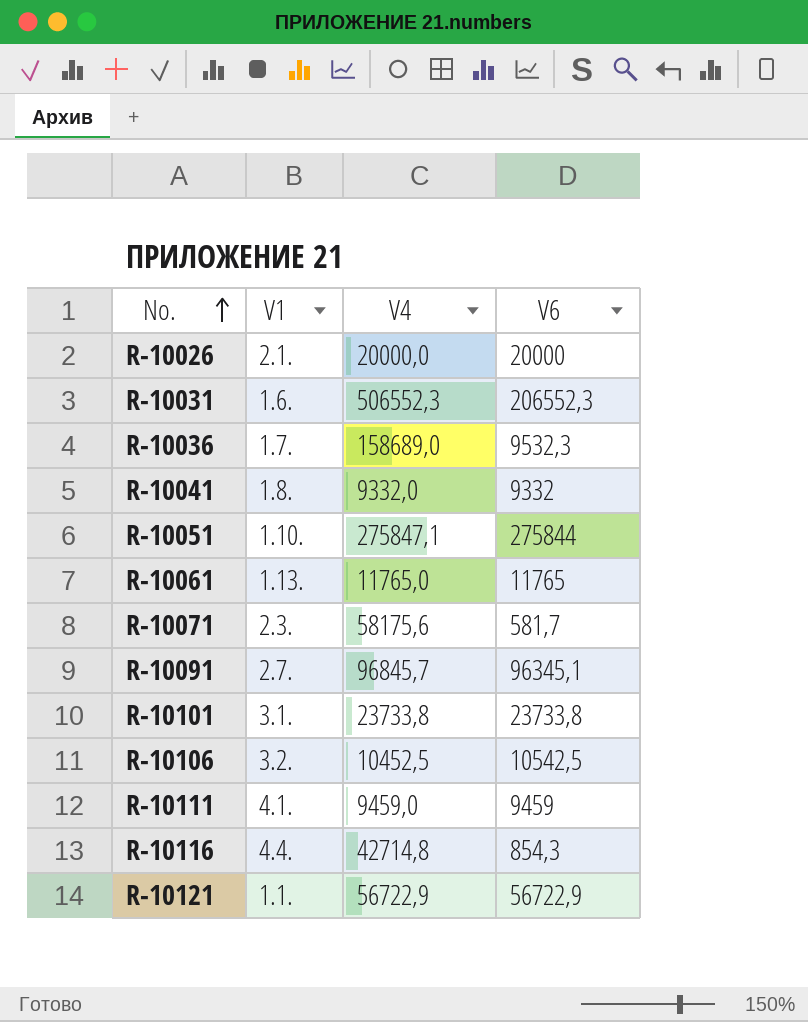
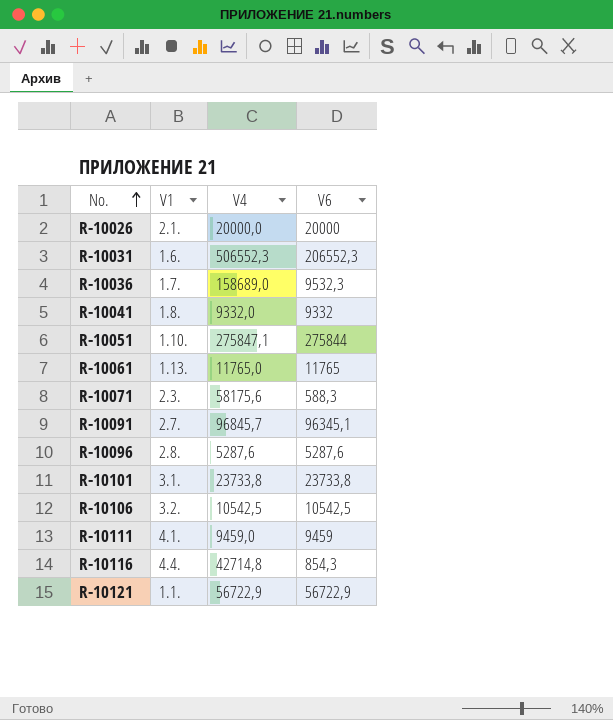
R-10071 | V6: 581,7 -> 588,3
row R-10096: none -> 2.8. | 5287,6 | 5287,6
R-10106 | V4: 10452,5 -> 10542,5

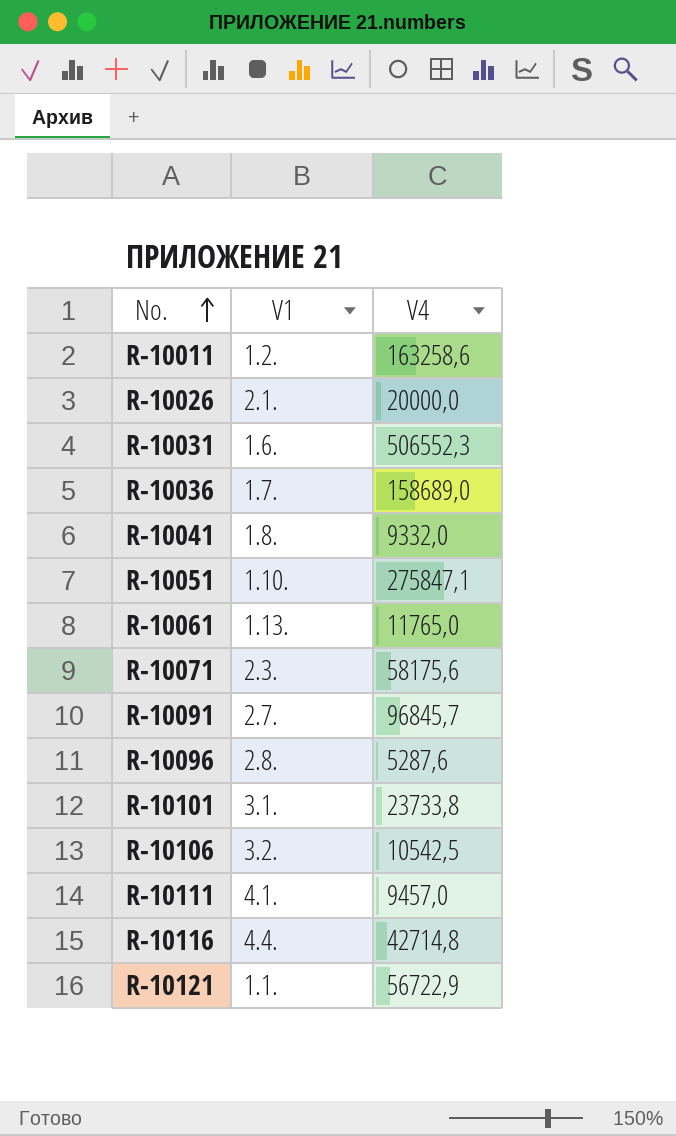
column V6 | position: 4 -> none
row R-10011: none -> 1.2. | 163258,6
R-10111 | V4: 9459,0 -> 9457,0

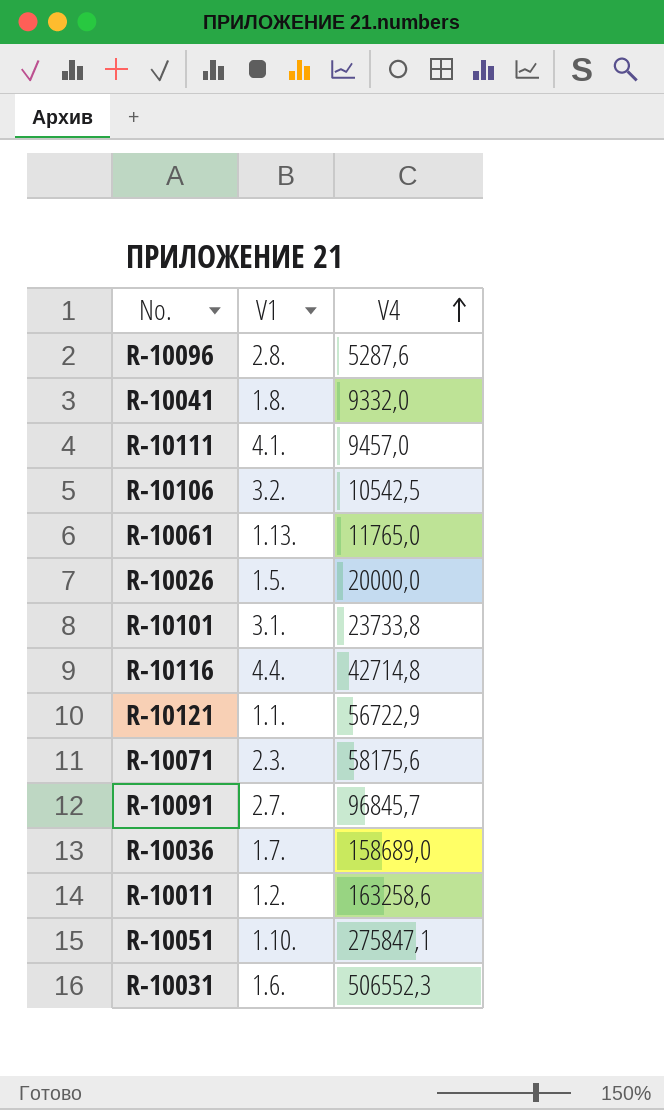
row order: No. ascending -> V4 ascending
R-10026 | V1: 2.1. -> 1.5.

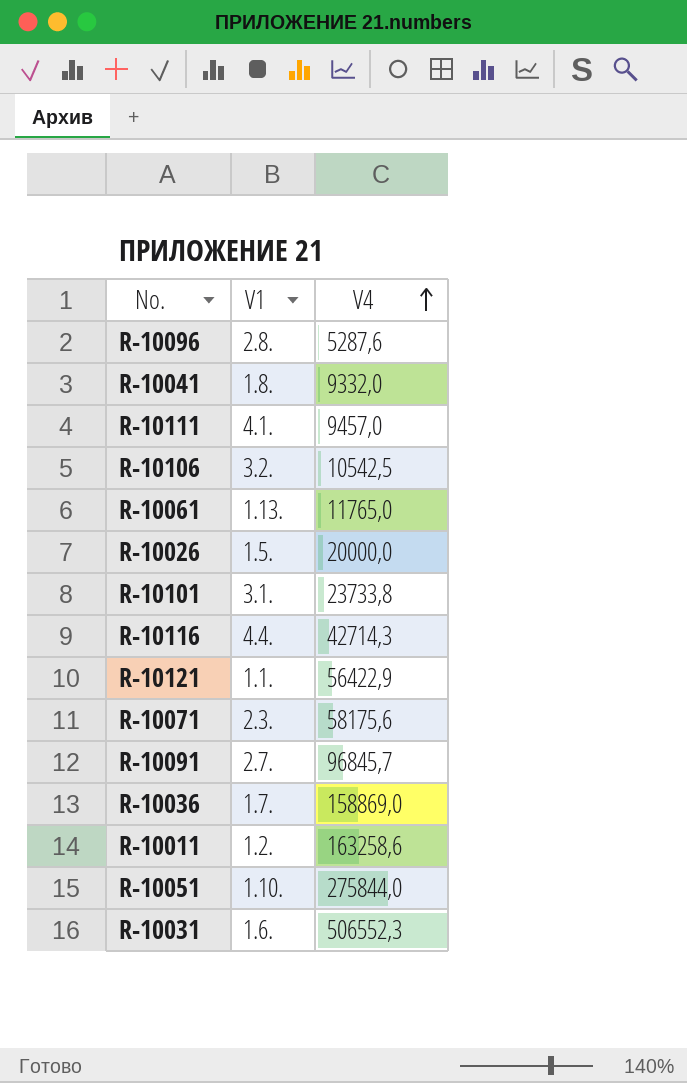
R-10116 | V4: 42714,8 -> 42714,3
R-10121 | V4: 56722,9 -> 56422,9
R-10036 | V4: 158689,0 -> 158869,0
R-10051 | V4: 275847,1 -> 275844,0

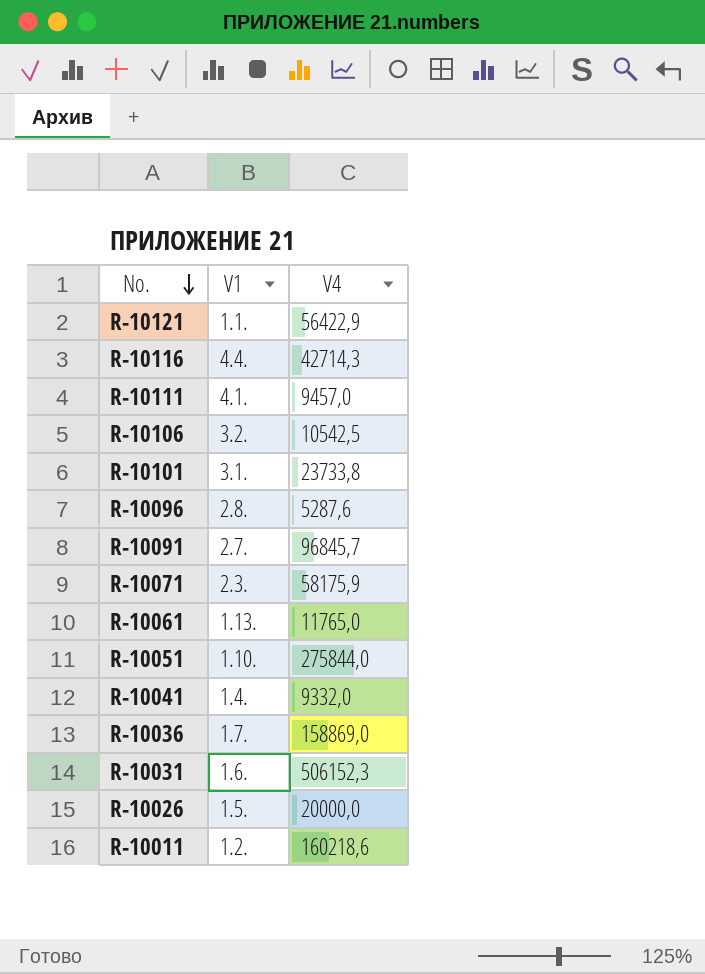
row order: V4 ascending -> No. descending
R-10071 | V4: 58175,6 -> 58175,9
R-10041 | V1: 1.8. -> 1.4.
R-10031 | V4: 506552,3 -> 506152,3
R-10011 | V4: 163258,6 -> 160218,6

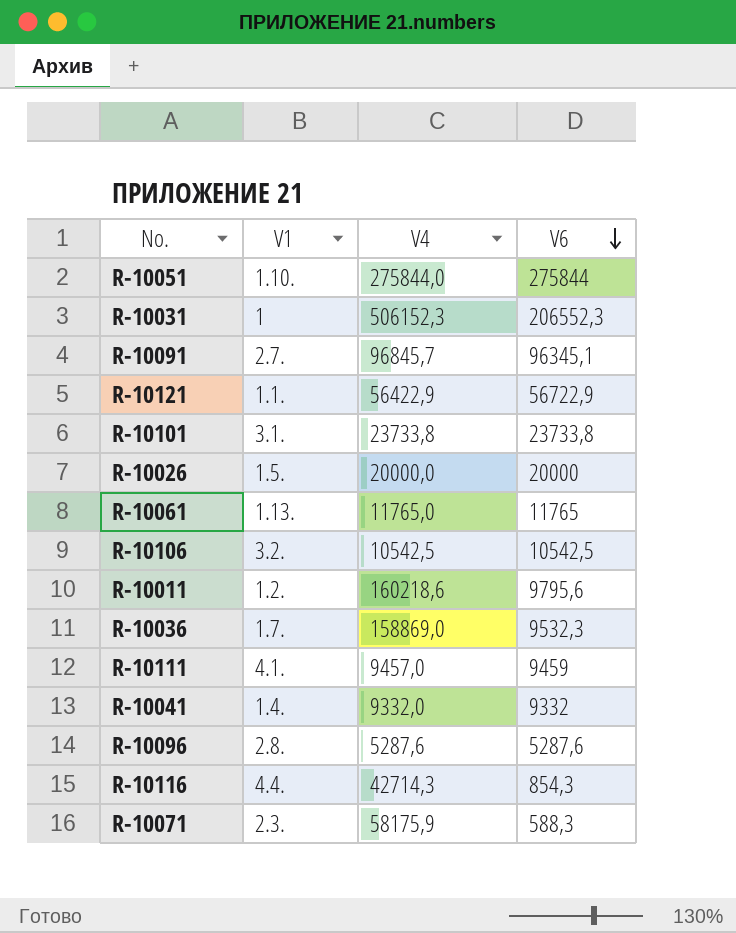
row order: No. descending -> V6 descending
column V6 | position: none -> 4
R-10031 | V1: 1.6. -> 1

